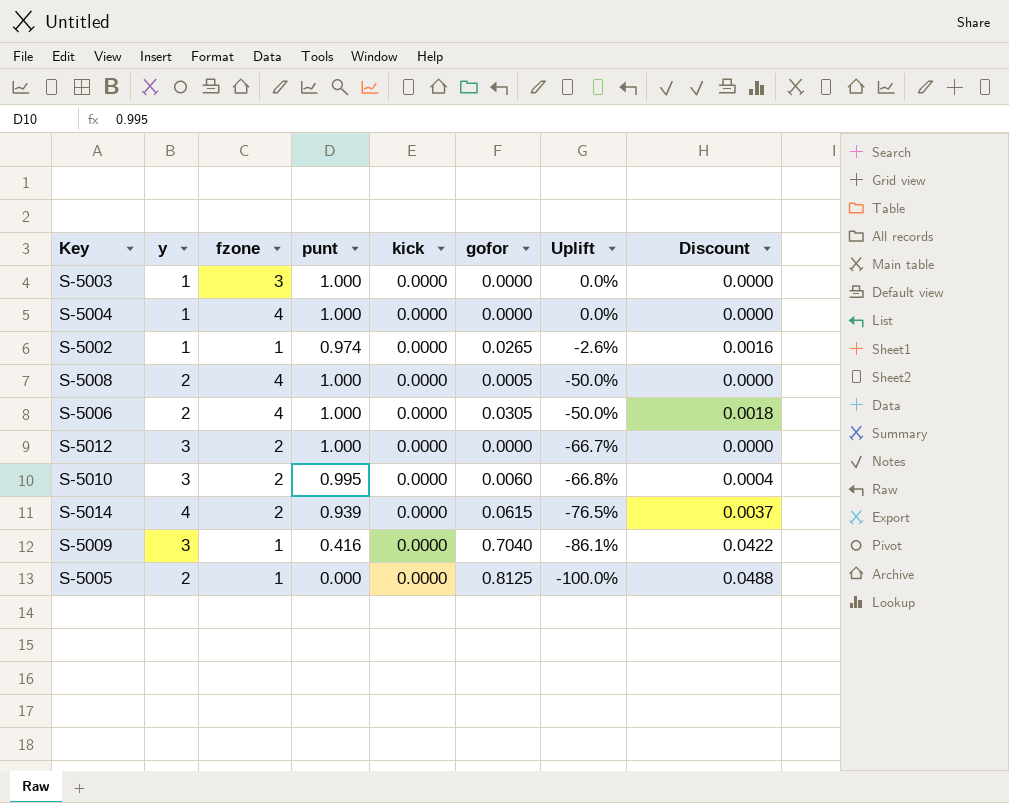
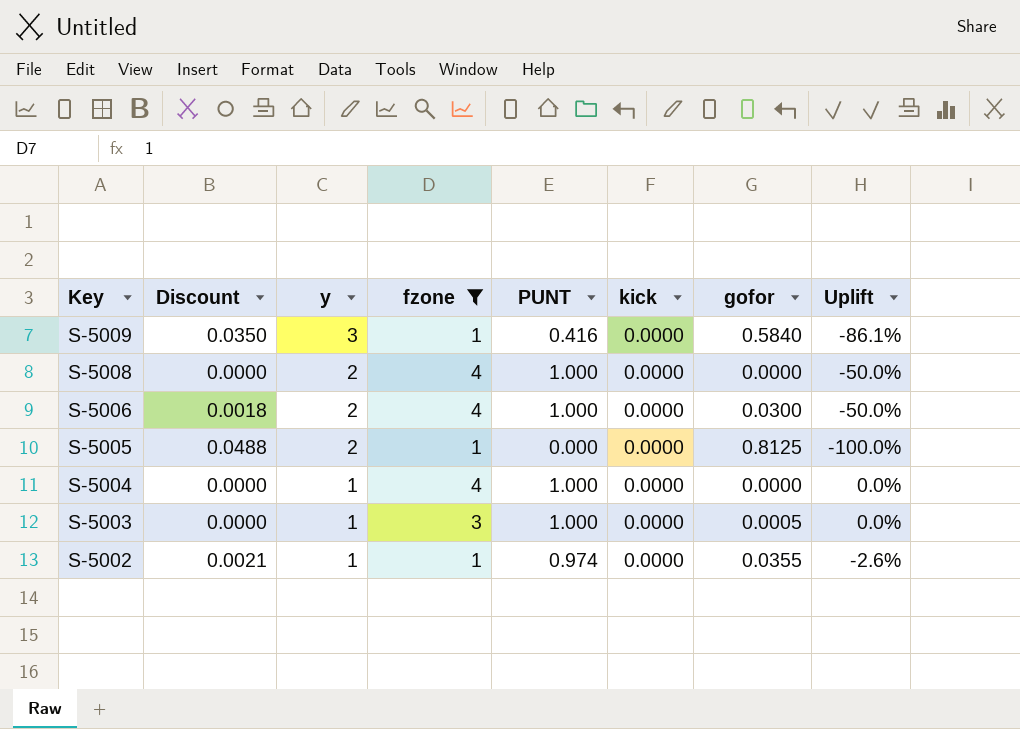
filter: none -> fzone != 2
row order: Uplift descending -> Key descending
column Discount | position: 8 -> 2
column name: punt -> PUNT
S-5009 | Discount: 0.0422 -> 0.0350
S-5009 | gofor: 0.7040 -> 0.5840
S-5008 | gofor: 0.0005 -> 0.0000
S-5006 | gofor: 0.0305 -> 0.0300
S-5003 | gofor: 0.0000 -> 0.0005
S-5002 | Discount: 0.0016 -> 0.0021
S-5002 | gofor: 0.0265 -> 0.0355

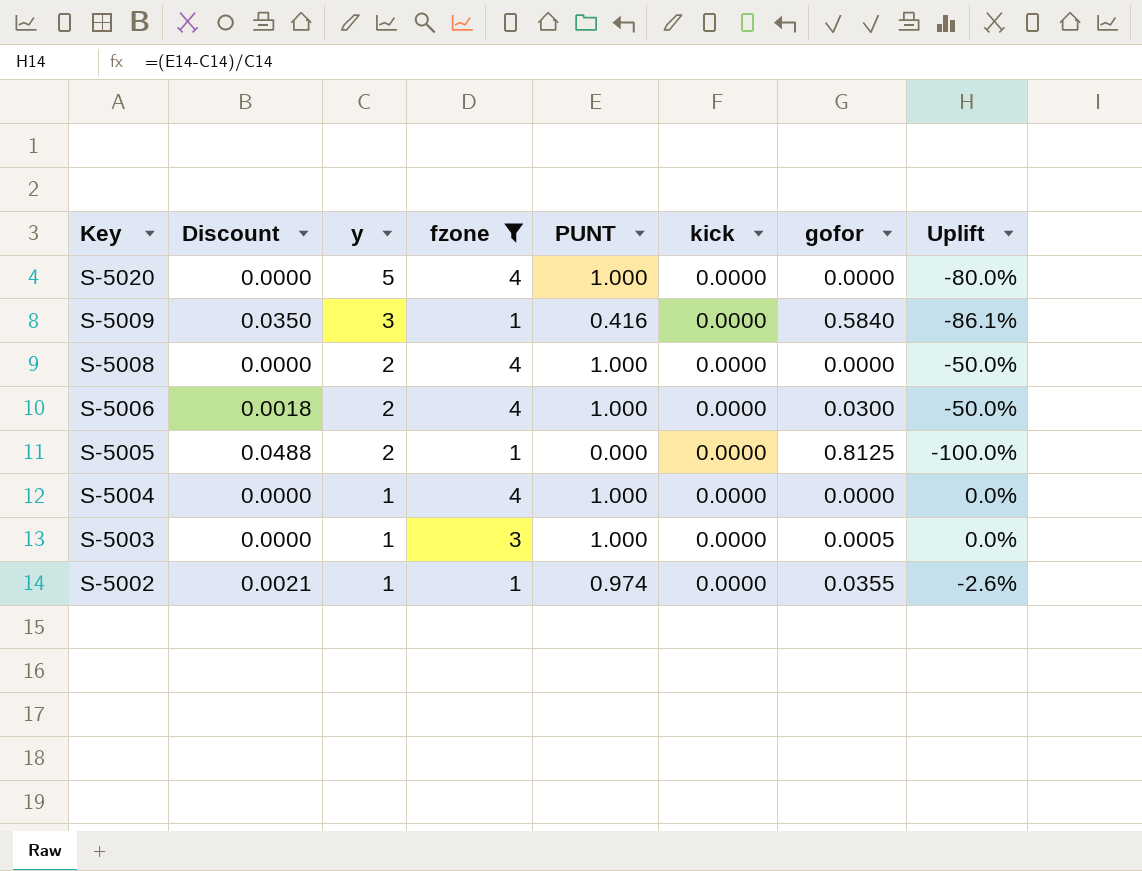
row S-5020: none -> 0.0000 | 5 | 4 | 1.000 | 0.0000 | 0.0000 | -80.0%

